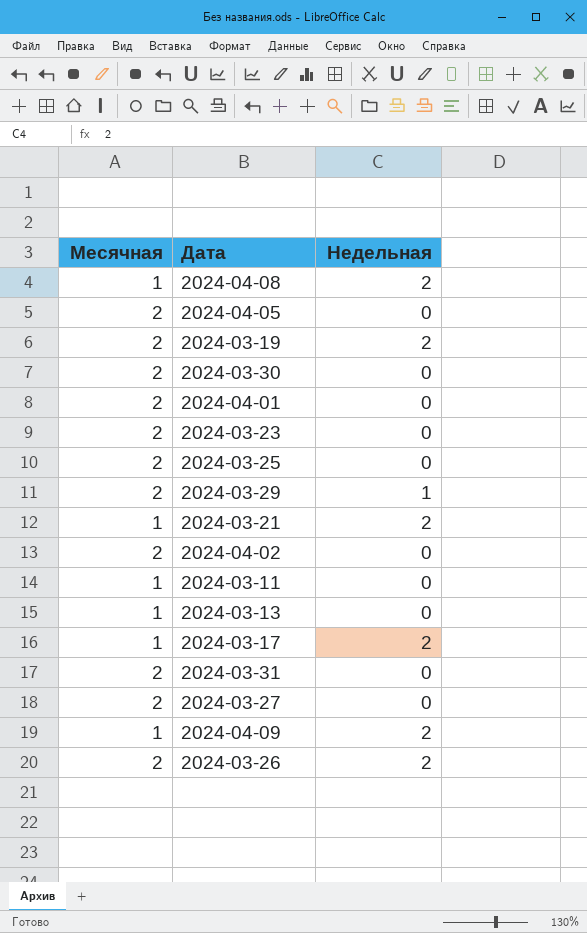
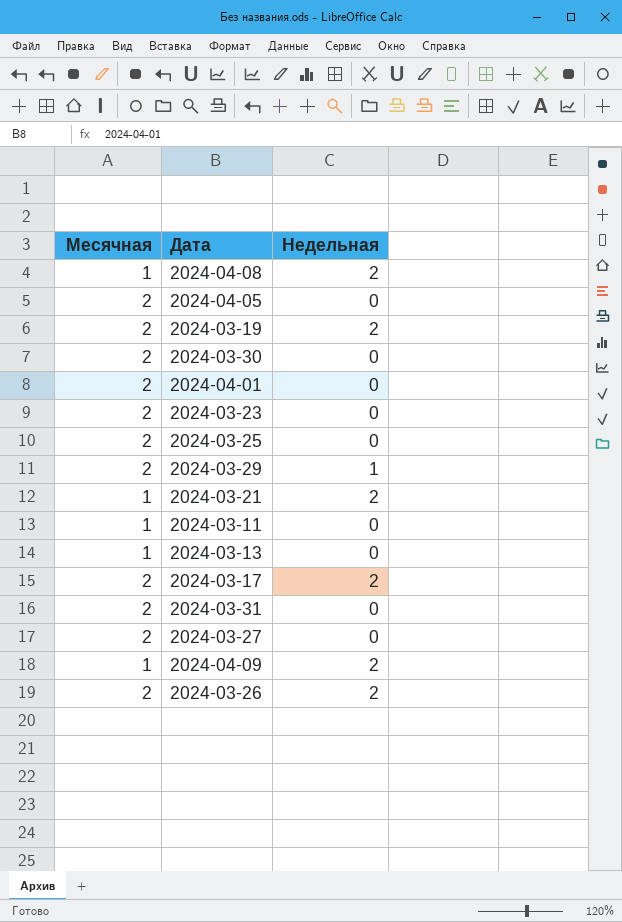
row 2024-04-02: 2 | 0 -> none
2024-03-17 | Месячная: 1 -> 2

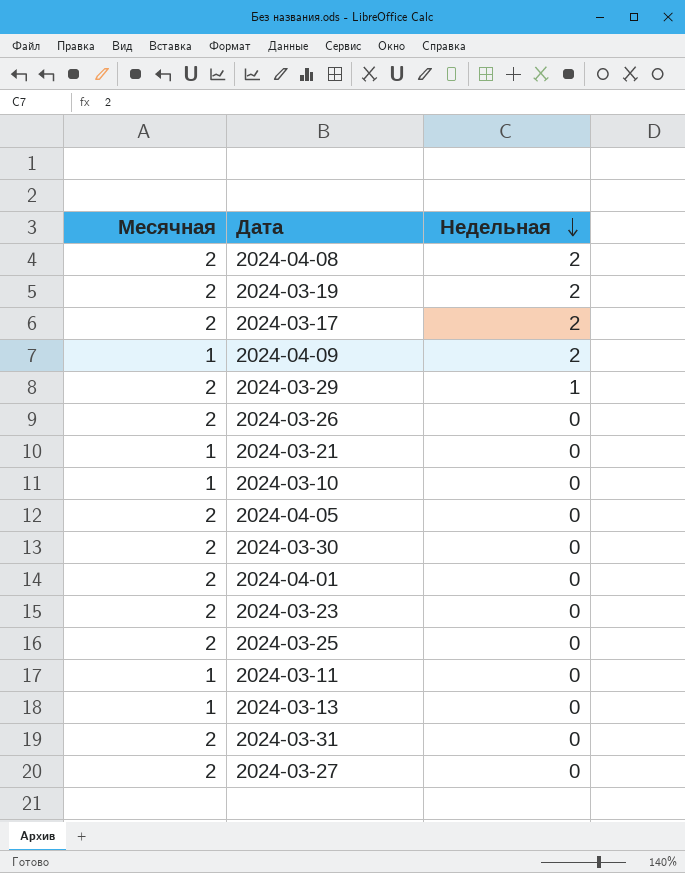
row order: none -> Недельная descending
2024-04-08 | Месячная: 1 -> 2
2024-03-26 | Недельная: 2 -> 0
2024-03-21 | Недельная: 2 -> 0
row 2024-03-10: none -> 1 | 0

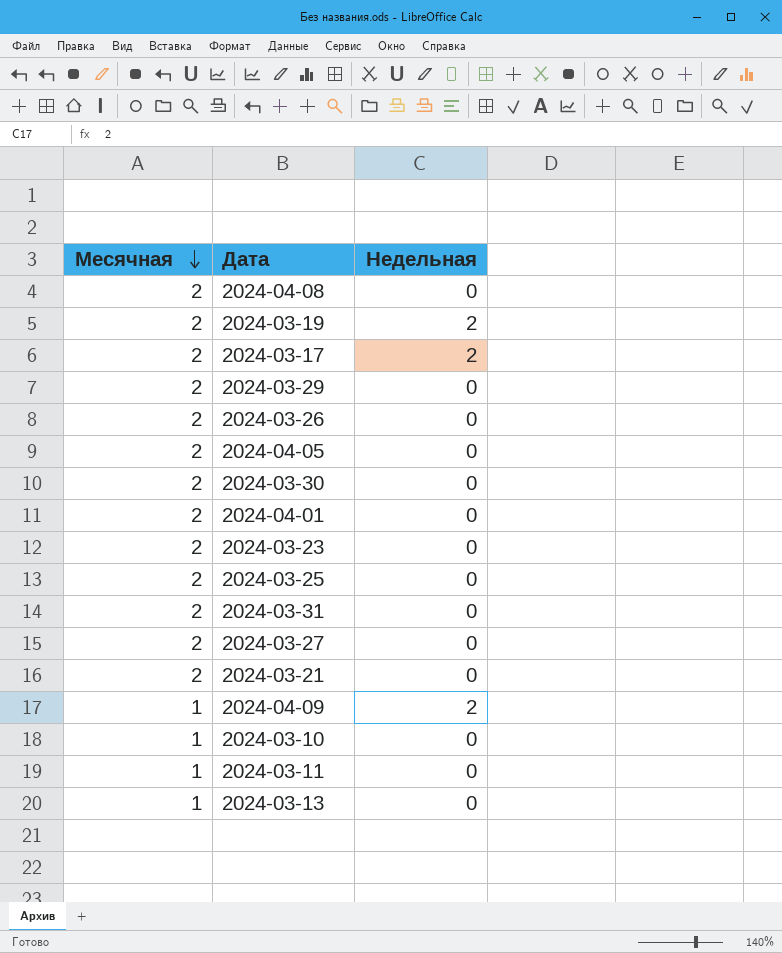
row order: Недельная descending -> Месячная descending
2024-04-08 | Недельная: 2 -> 0
2024-03-29 | Недельная: 1 -> 0
2024-03-21 | Месячная: 1 -> 2

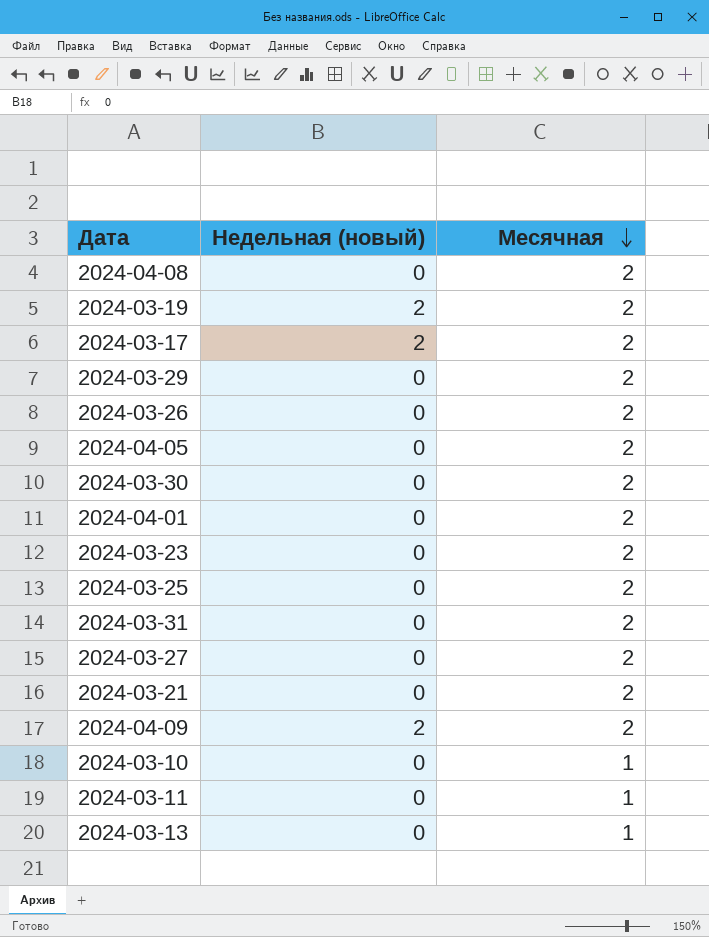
column name: Недельная -> Недельная (новый)
column Месячная | position: 1 -> 3
2024-04-09 | Месячная: 1 -> 2

